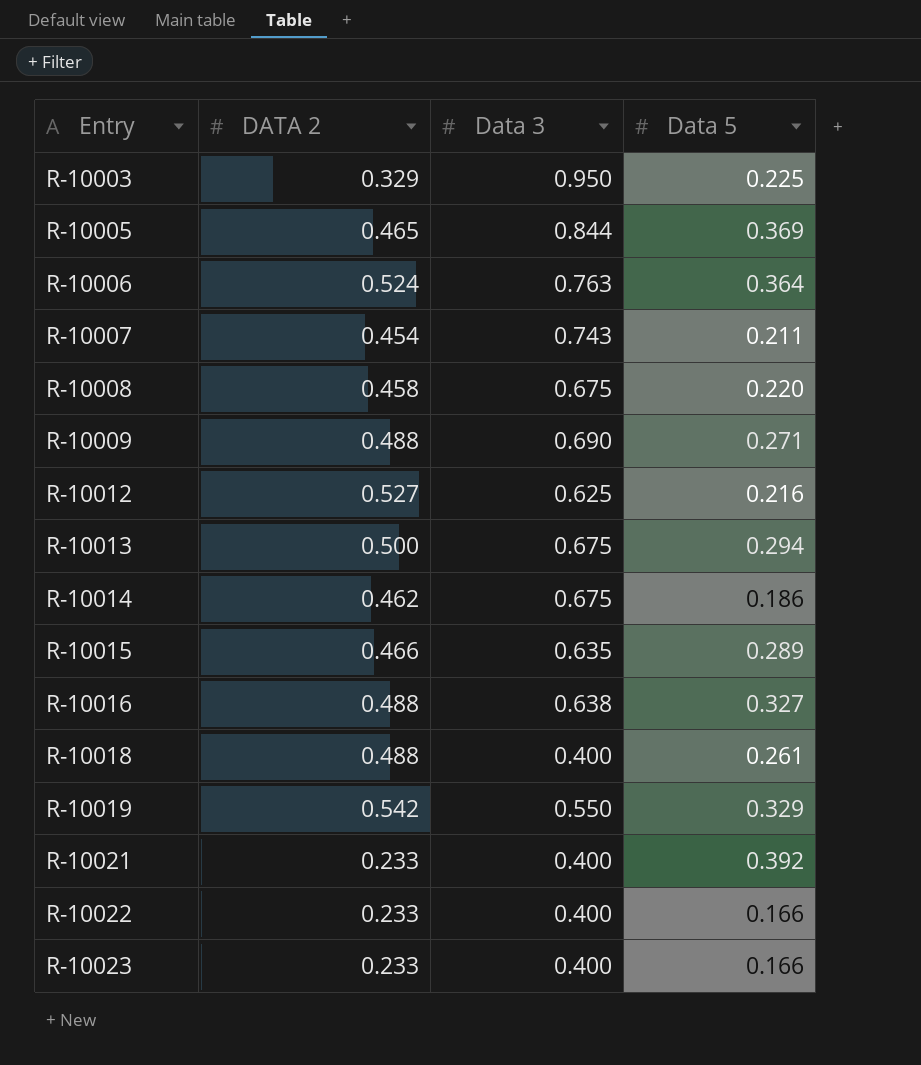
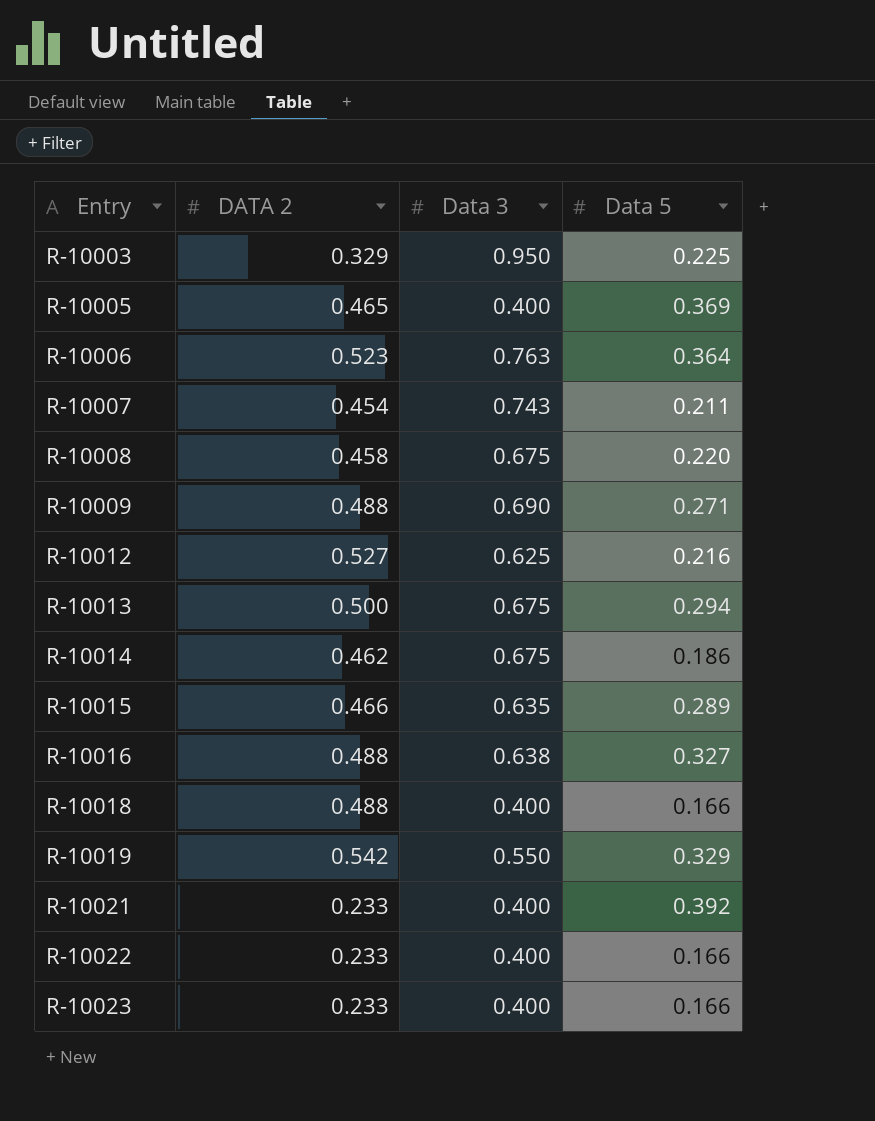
R-10005 | Data 3: 0.844 -> 0.400
R-10006 | DATA 2: 0.524 -> 0.523
R-10018 | Data 5: 0.261 -> 0.166

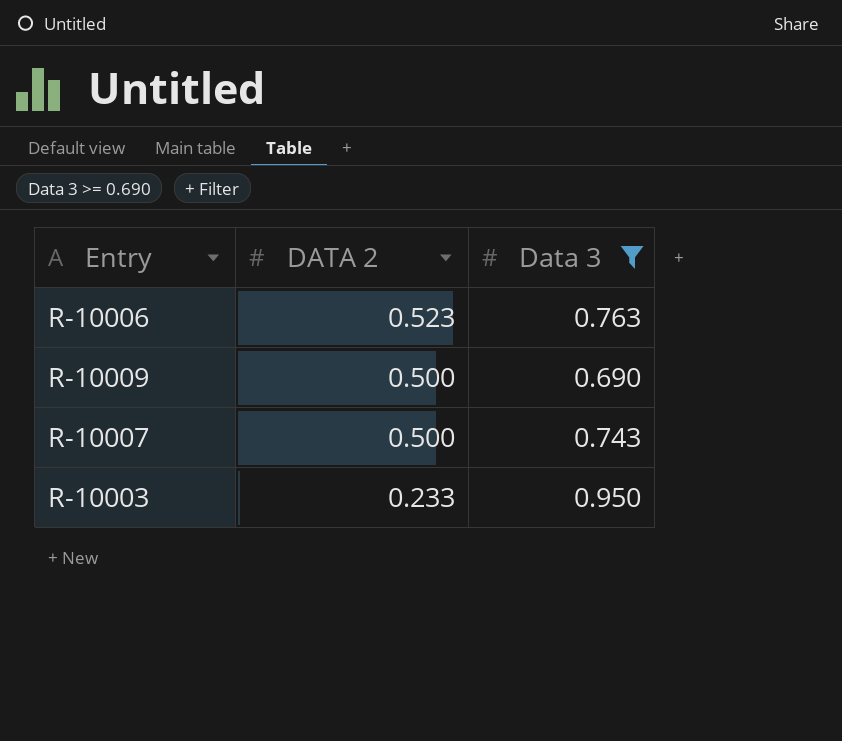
filter: none -> Data 3 >= 0.690
row order: Entry ascending -> DATA 2 descending
column Data 5 | position: 4 -> none
R-10009 | DATA 2: 0.488 -> 0.500
R-10007 | DATA 2: 0.454 -> 0.500
R-10003 | DATA 2: 0.329 -> 0.233

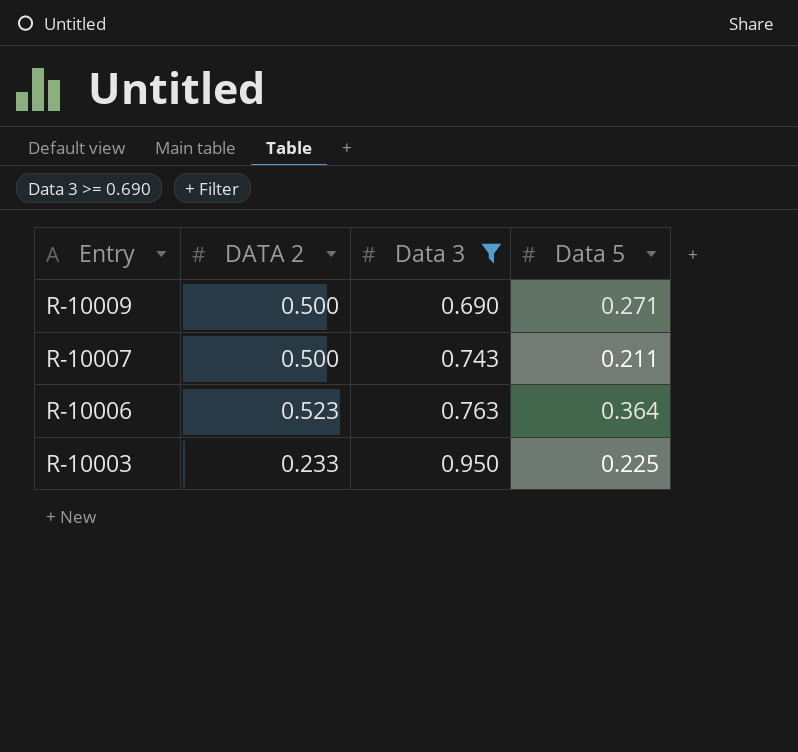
row order: DATA 2 descending -> Entry descending
column Data 5 | position: none -> 4

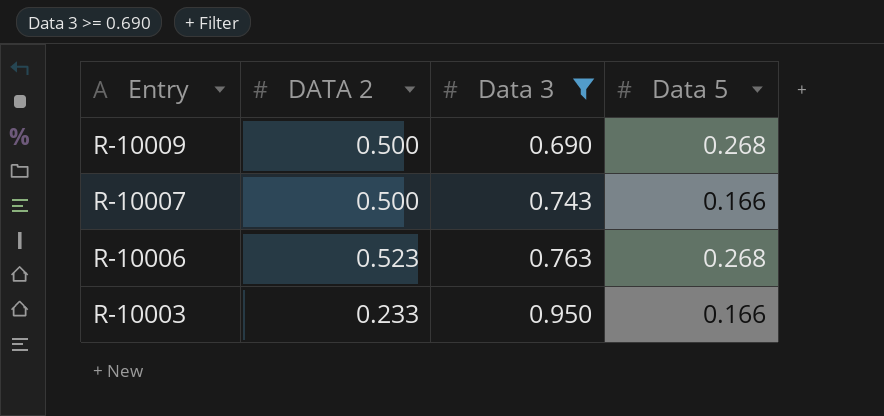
R-10009 | Data 5: 0.271 -> 0.268
R-10007 | Data 5: 0.211 -> 0.166
R-10006 | Data 5: 0.364 -> 0.268
R-10003 | Data 5: 0.225 -> 0.166

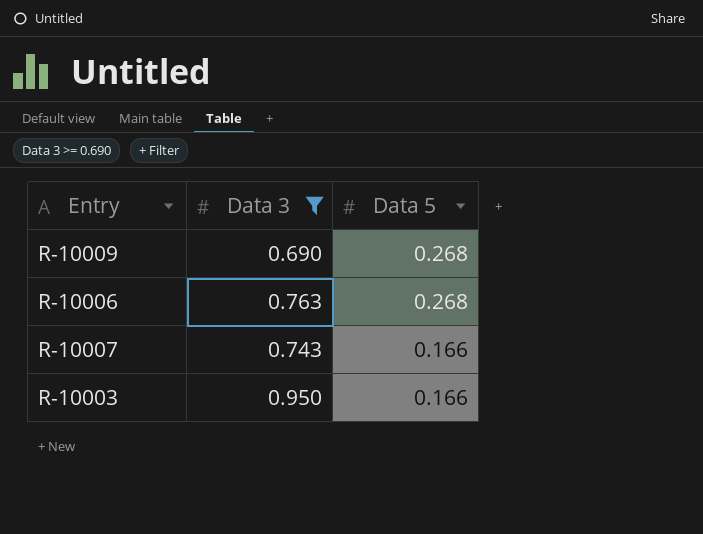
row order: Entry descending -> Data 5 descending
column DATA 2 | position: 2 -> none

